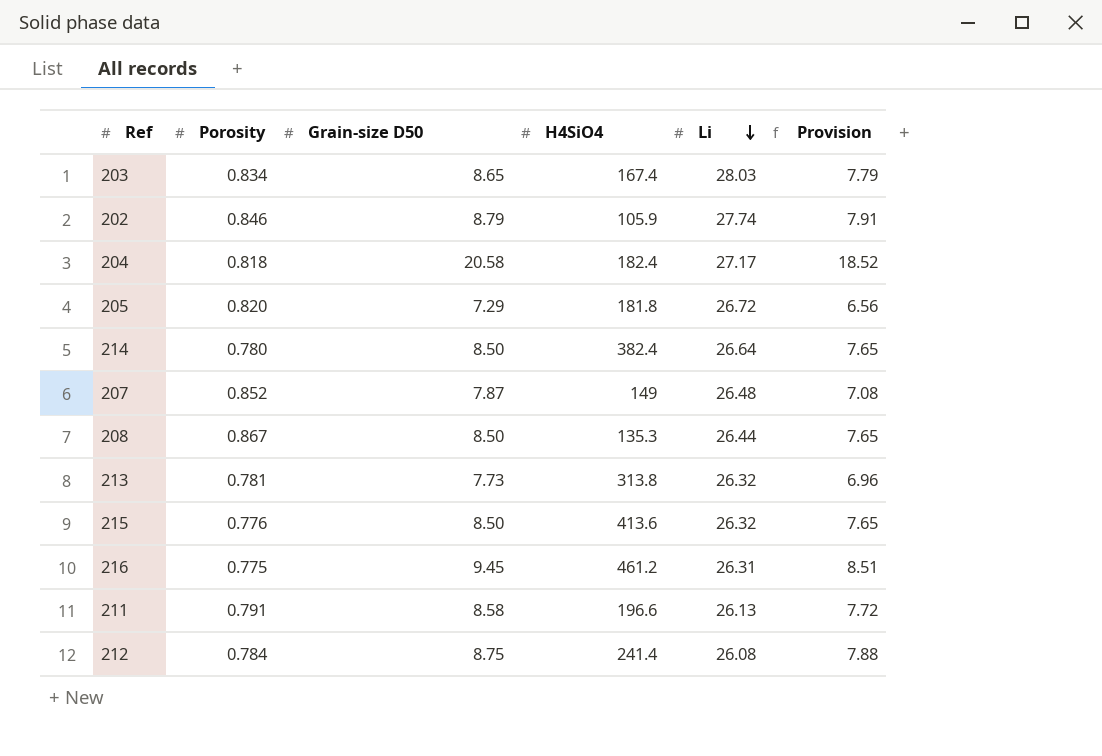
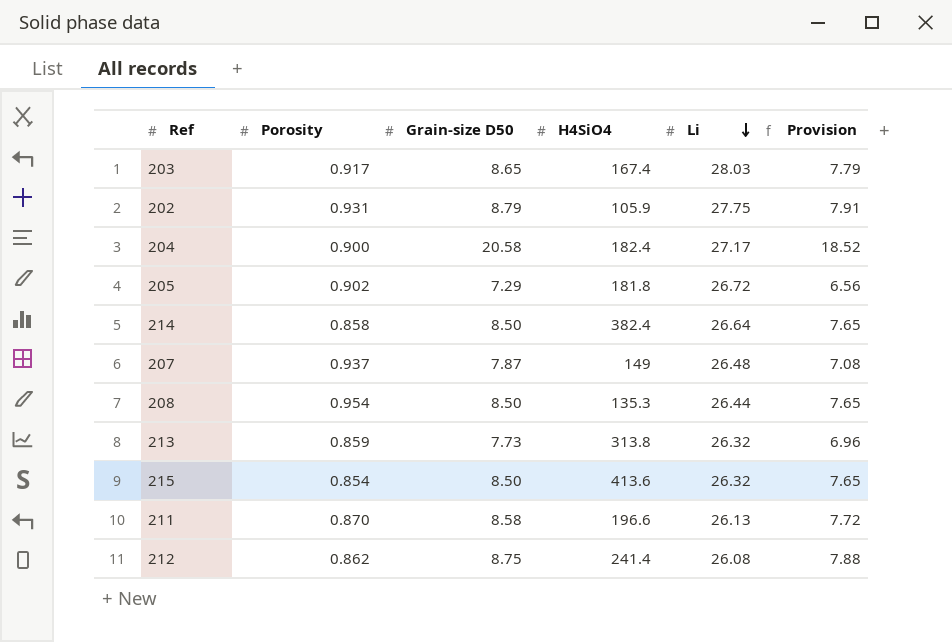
row 216: 0.775 | 9.45 | 461.2 | 26.31 | 8.51 -> none
203 | Porosity: 0.834 -> 0.917
202 | Porosity: 0.846 -> 0.931
202 | Li: 27.74 -> 27.75
204 | Porosity: 0.818 -> 0.900
205 | Porosity: 0.820 -> 0.902
214 | Porosity: 0.780 -> 0.858
207 | Porosity: 0.852 -> 0.937
208 | Porosity: 0.867 -> 0.954
213 | Porosity: 0.781 -> 0.859
215 | Porosity: 0.776 -> 0.854
211 | Porosity: 0.791 -> 0.870
212 | Porosity: 0.784 -> 0.862

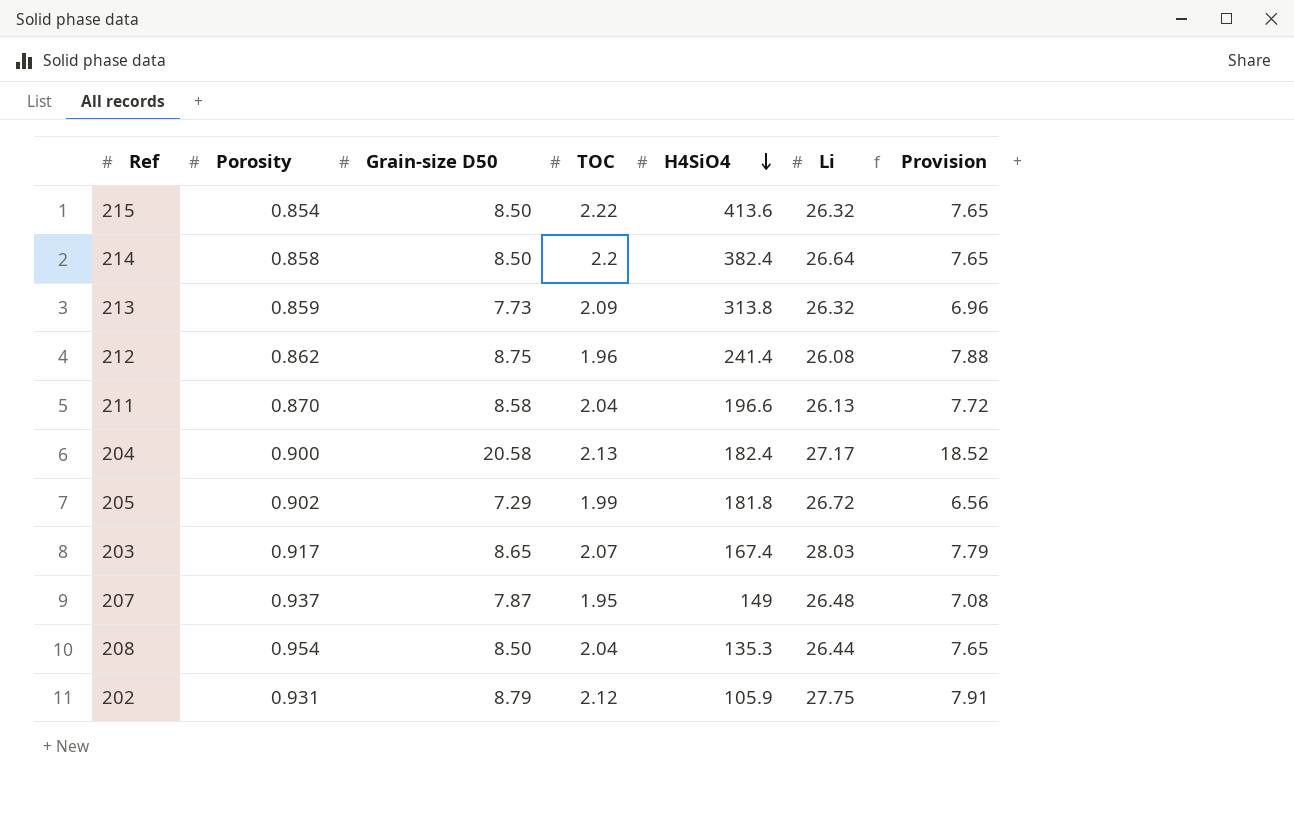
row order: Li descending -> H4SiO4 descending
column TOC | position: none -> 4

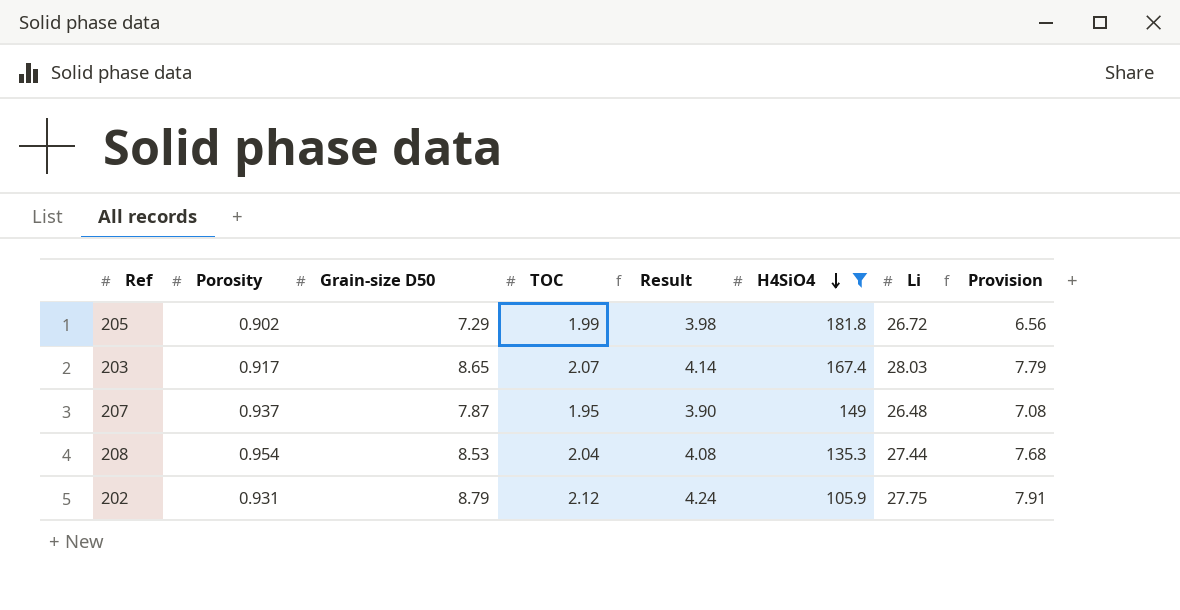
filter: none -> H4SiO4 <= 181.8
column Result | formula: none -> [TOC] * 2
208 | Grain-size D50: 8.50 -> 8.53
208 | Li: 26.44 -> 27.44
208 | Provision: 7.65 -> 7.68

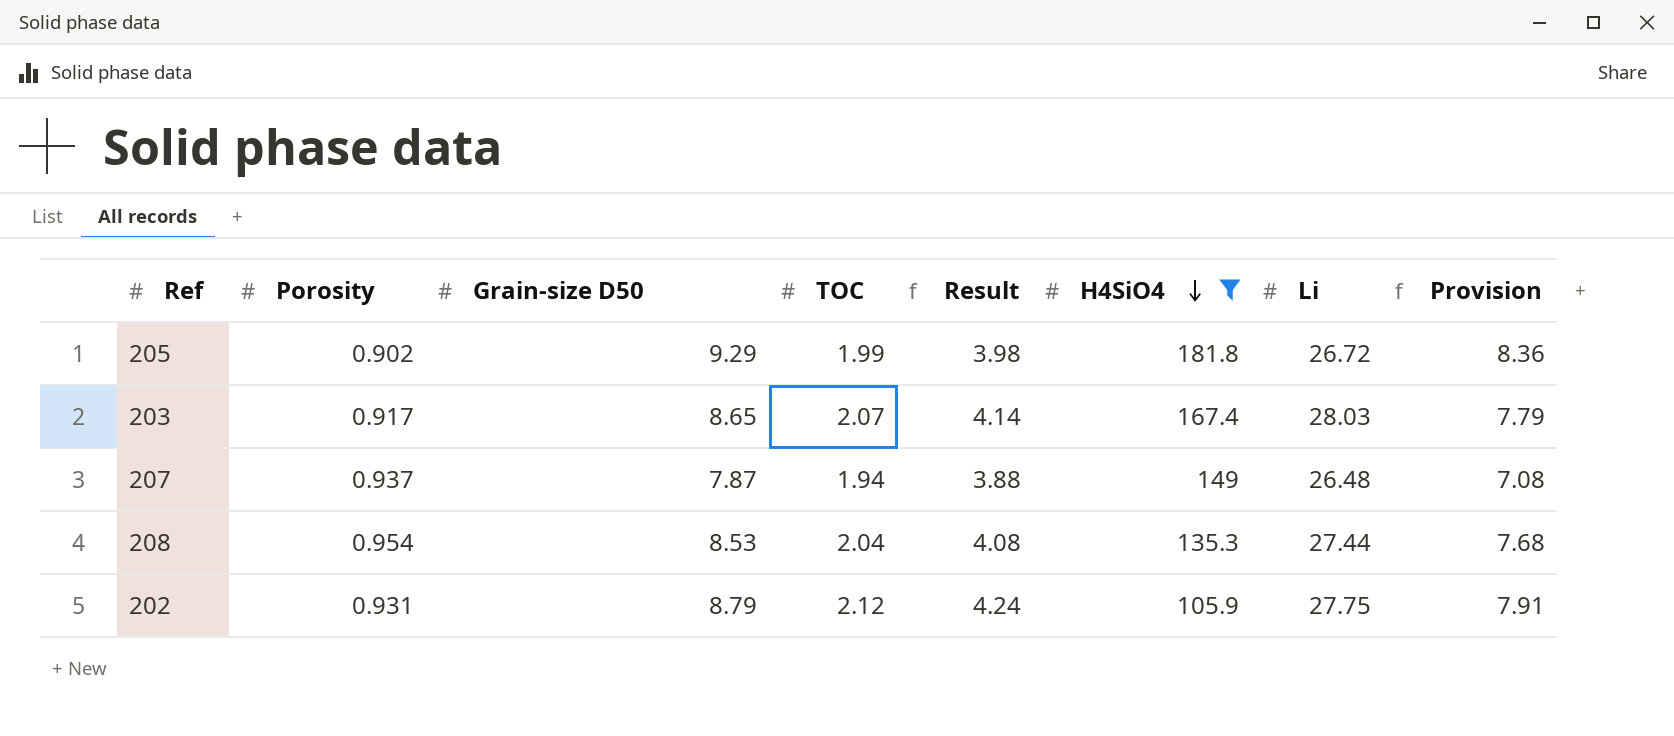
205 | Grain-size D50: 7.29 -> 9.29
205 | Provision: 6.56 -> 8.36
207 | TOC: 1.95 -> 1.94
207 | Result: 3.90 -> 3.88

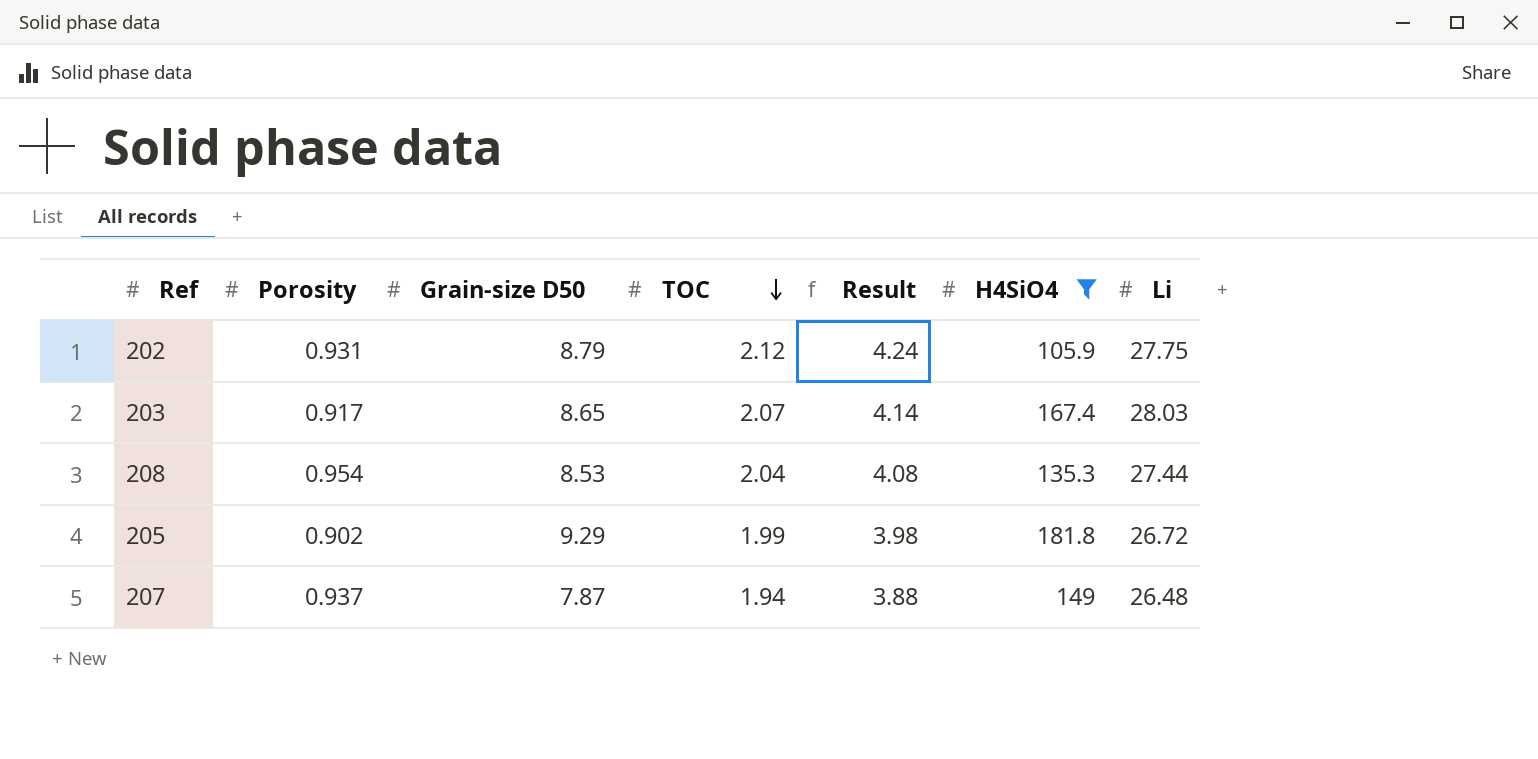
row order: H4SiO4 descending -> TOC descending
column Provision | formula: [Grain-size D50] * 0.9 -> none

